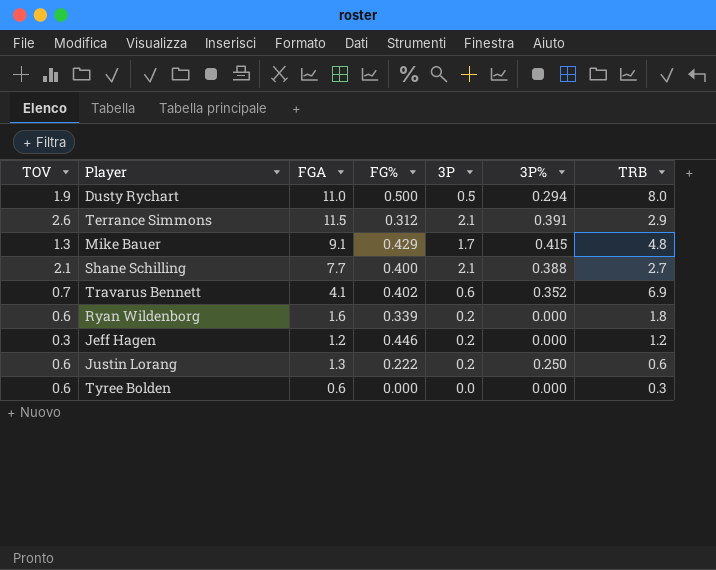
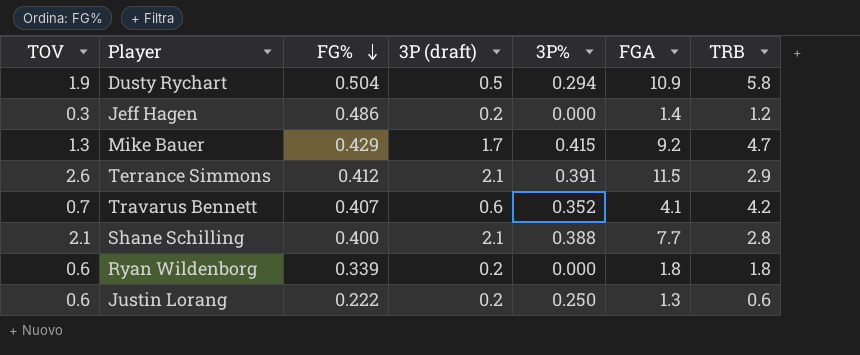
row order: none -> FG% descending
column name: 3P -> 3P (draft)
column FGA | position: 3 -> 6
row Tyree Bolden: 0.6 | 0.6 | 0.000 | 0.0 | 0.000 | 0.3 -> none
Dusty Rychart | FG%: 0.500 -> 0.504
Dusty Rychart | FGA: 11.0 -> 10.9
Dusty Rychart | TRB: 8.0 -> 5.8
Jeff Hagen | FG%: 0.446 -> 0.486
Jeff Hagen | FGA: 1.2 -> 1.4
Mike Bauer | FGA: 9.1 -> 9.2
Mike Bauer | TRB: 4.8 -> 4.7
Terrance Simmons | FG%: 0.312 -> 0.412
Travarus Bennett | FG%: 0.402 -> 0.407
Travarus Bennett | TRB: 6.9 -> 4.2
Shane Schilling | TRB: 2.7 -> 2.8
Ryan Wildenborg | FGA: 1.6 -> 1.8

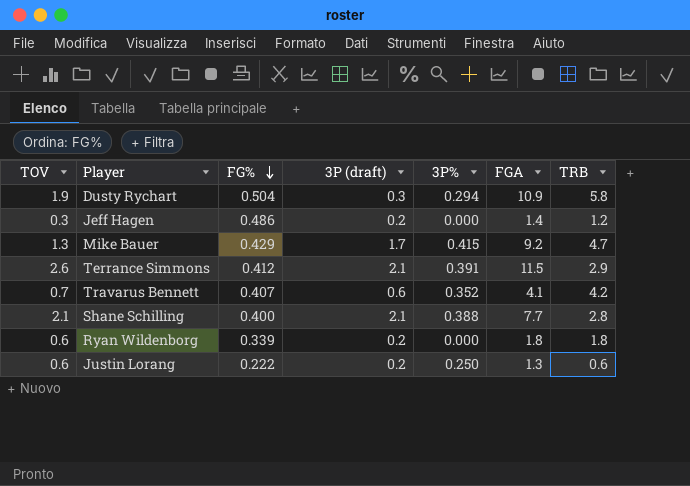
Dusty Rychart | 3P (draft): 0.5 -> 0.3

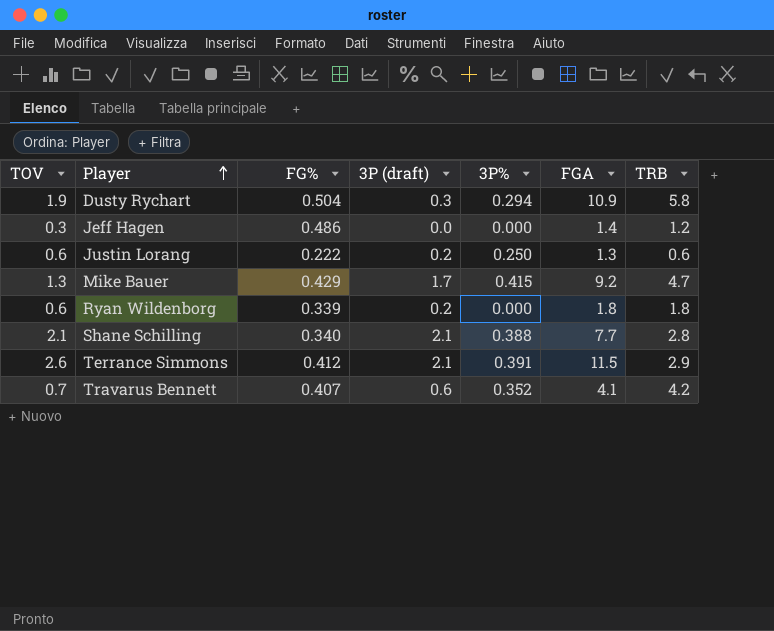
row order: FG% descending -> Player ascending
Jeff Hagen | 3P (draft): 0.2 -> 0.0
Shane Schilling | FG%: 0.400 -> 0.340

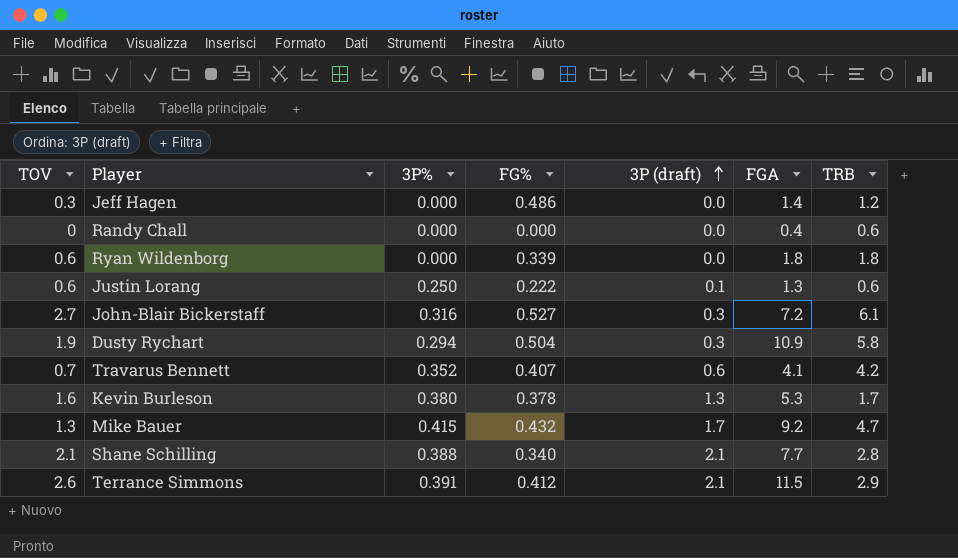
row order: Player ascending -> 3P (draft) ascending
column 3P% | position: 5 -> 3
row Randy Chall: none -> 0 | 0.000 | 0.000 | 0.0 | 0.4 | 0.6
Ryan Wildenborg | 3P (draft): 0.2 -> 0.0
Justin Lorang | 3P (draft): 0.2 -> 0.1
row John-Blair Bickerstaff: none -> 2.7 | 0.316 | 0.527 | 0.3 | 7.2 | 6.1
row Kevin Burleson: none -> 1.6 | 0.380 | 0.378 | 1.3 | 5.3 | 1.7
Mike Bauer | FG%: 0.429 -> 0.432

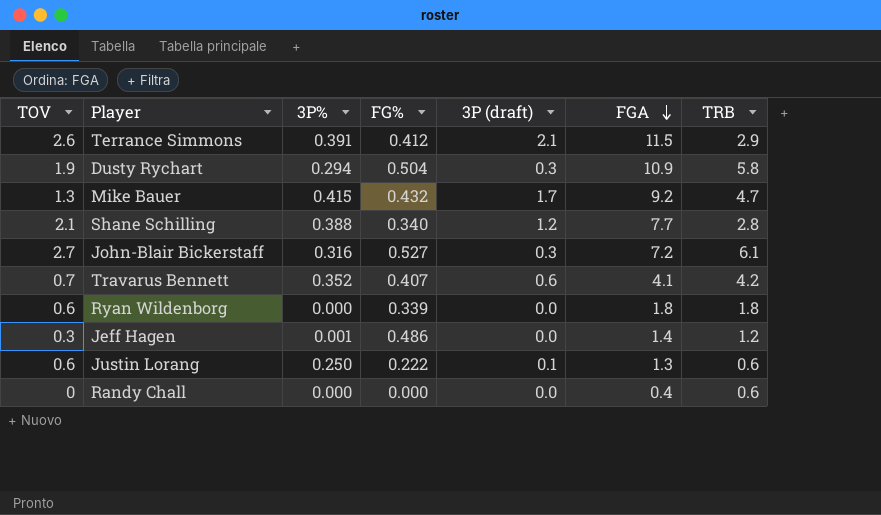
row order: 3P (draft) ascending -> FGA descending
row Kevin Burleson: 1.6 | 0.380 | 0.378 | 1.3 | 5.3 | 1.7 -> none
Shane Schilling | 3P (draft): 2.1 -> 1.2
Jeff Hagen | 3P%: 0.000 -> 0.001

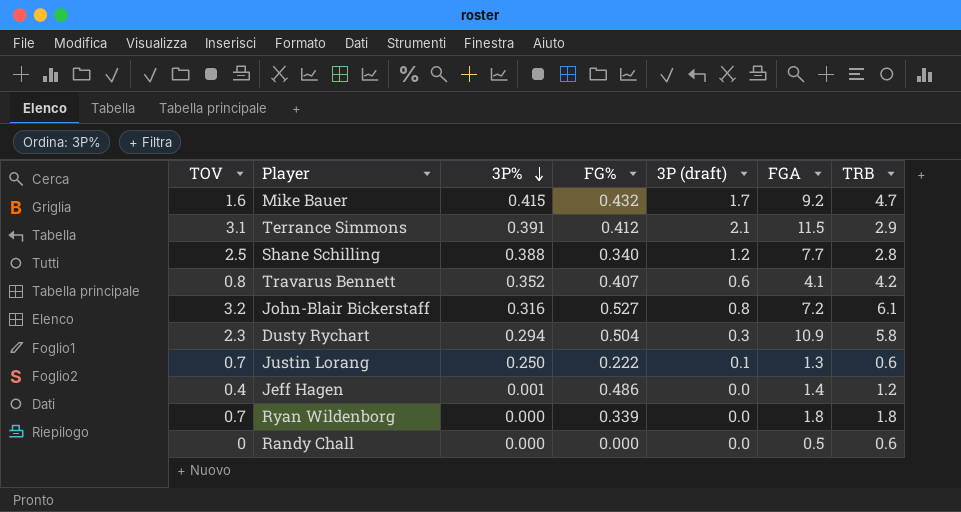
row order: FGA descending -> 3P% descending
Mike Bauer | TOV: 1.3 -> 1.6
Terrance Simmons | TOV: 2.6 -> 3.1
Shane Schilling | TOV: 2.1 -> 2.5
Travarus Bennett | TOV: 0.7 -> 0.8
John-Blair Bickerstaff | TOV: 2.7 -> 3.2
John-Blair Bickerstaff | 3P (draft): 0.3 -> 0.8
Dusty Rychart | TOV: 1.9 -> 2.3
Justin Lorang | TOV: 0.6 -> 0.7
Jeff Hagen | TOV: 0.3 -> 0.4
Ryan Wildenborg | TOV: 0.6 -> 0.7
Randy Chall | FGA: 0.4 -> 0.5

